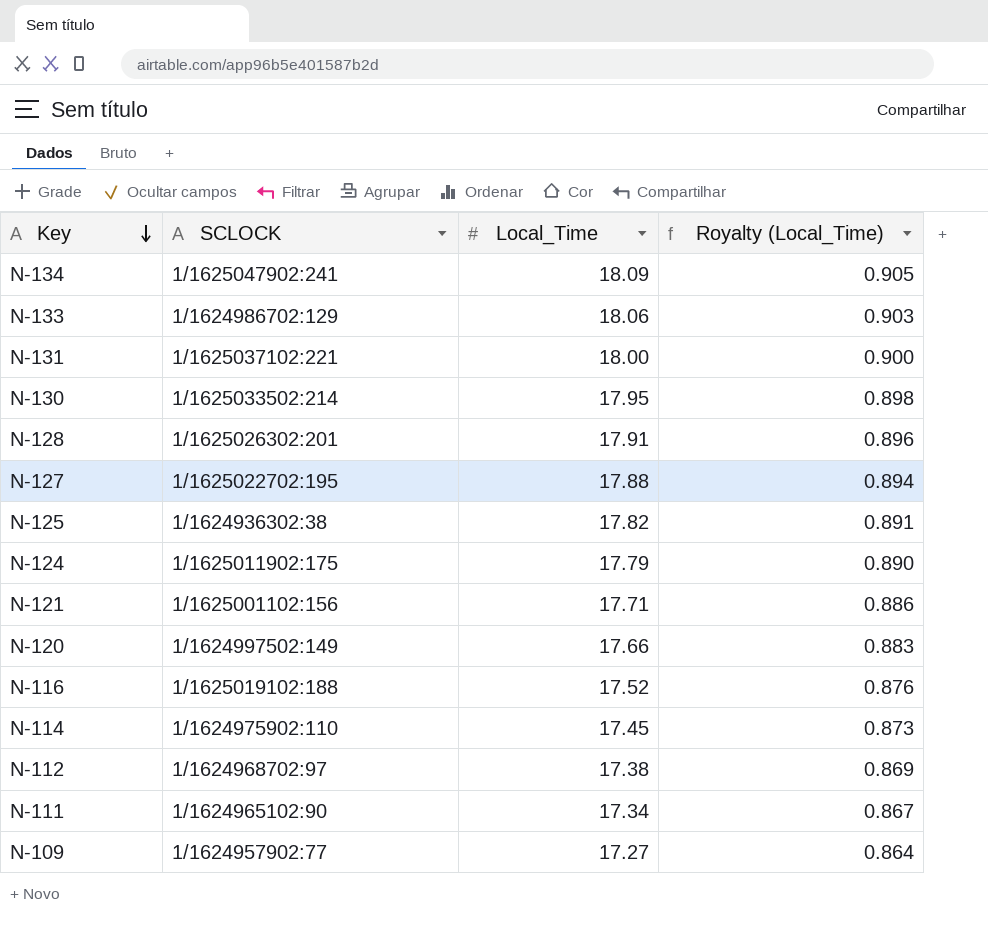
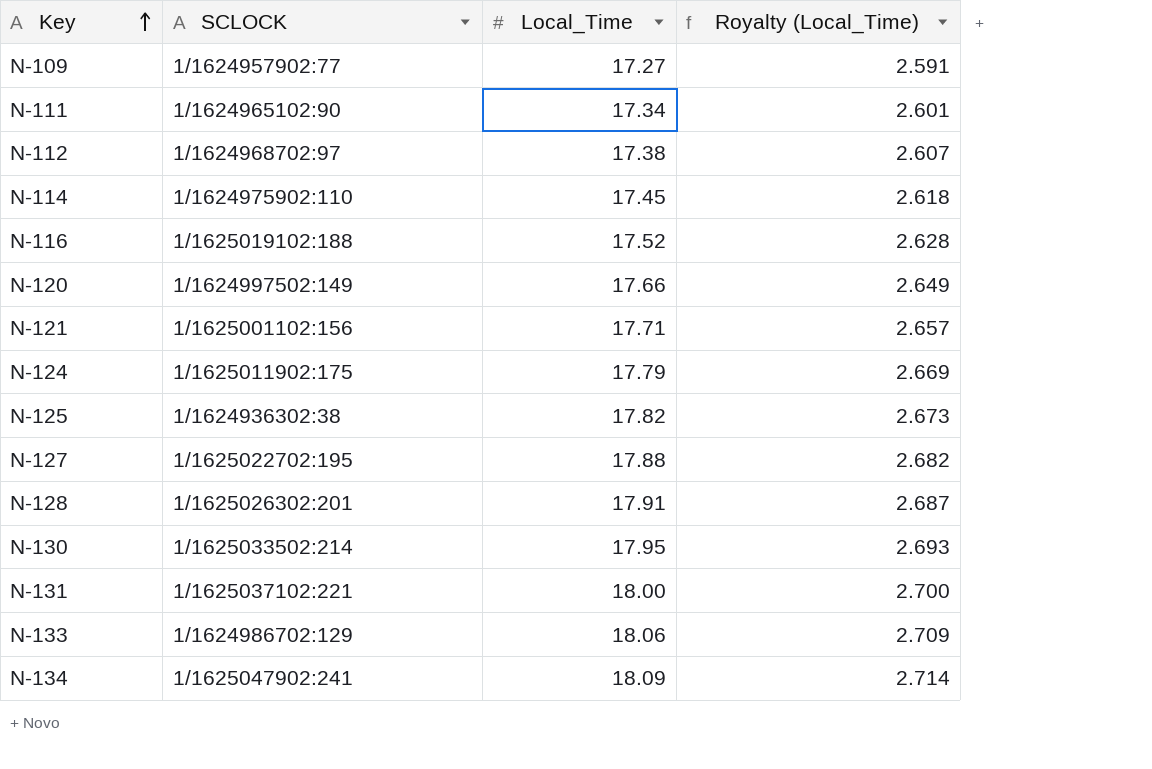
row order: Key descending -> Key ascending
column Royalty (Local_Time) | formula: [Local_Time] * 0.05 -> [Local_Time] * 0.15

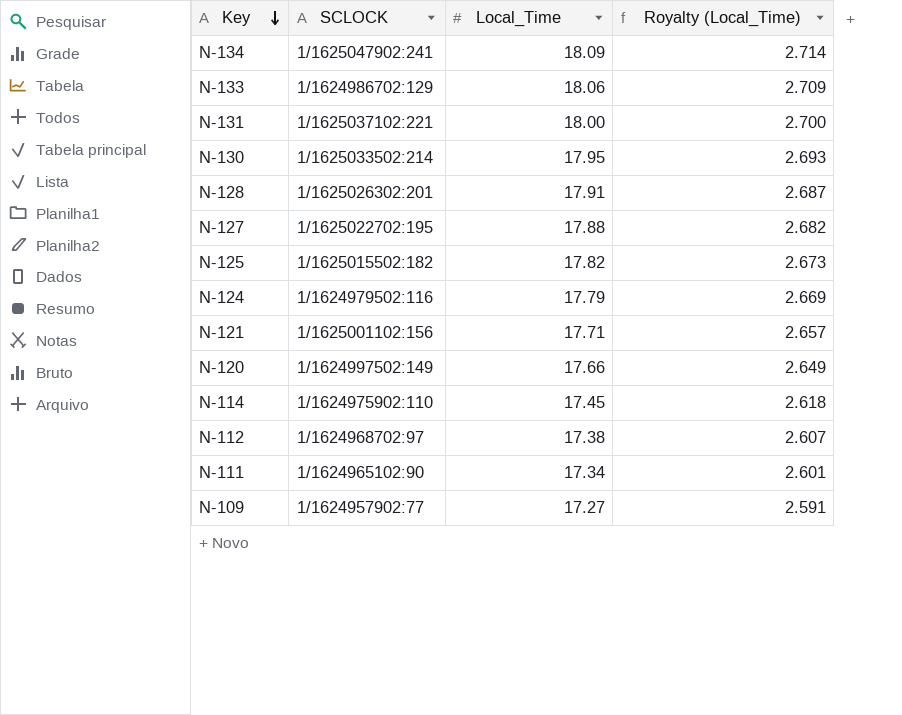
row order: Key ascending -> Key descending
row N-116: 1/1625019102:188 | 17.52 | 2.628 -> none
N-125 | SCLOCK: 1/1624936302:38 -> 1/1625015502:182
N-124 | SCLOCK: 1/1625011902:175 -> 1/1624979502:116

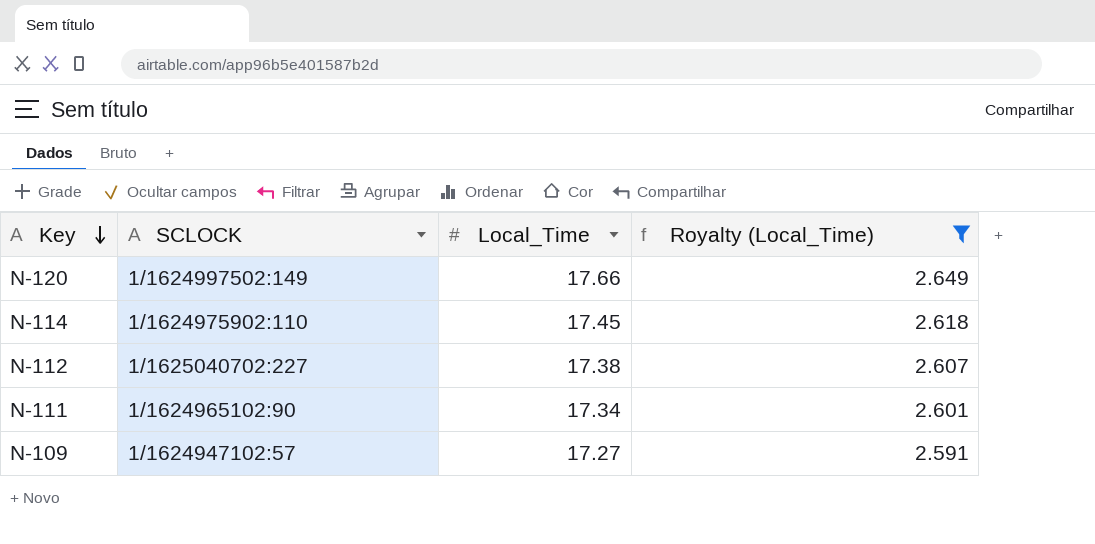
filter: none -> Royalty (Local_Time) <= 2.649
N-112 | SCLOCK: 1/1624968702:97 -> 1/1625040702:227
N-109 | SCLOCK: 1/1624957902:77 -> 1/1624947102:57

